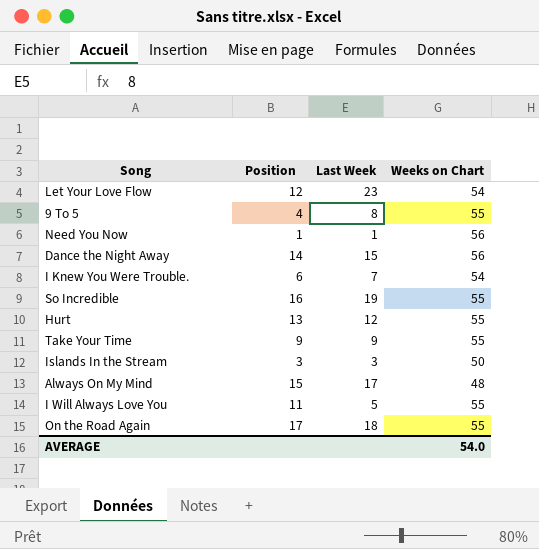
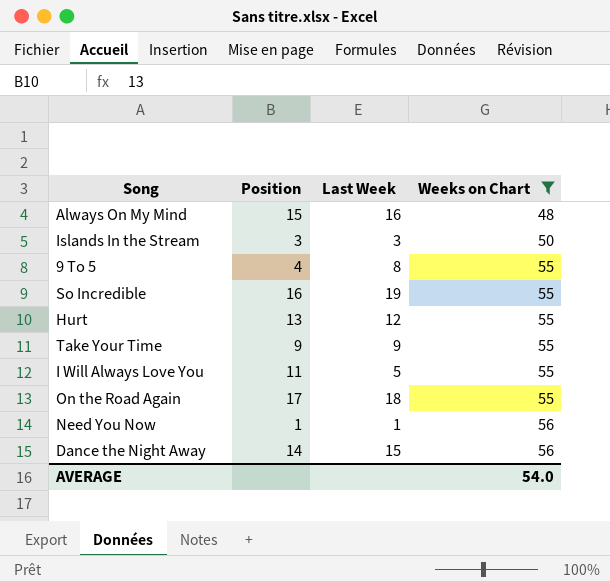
filter: none -> Weeks on Chart != 54
row order: none -> Weeks on Chart ascending
Always On My Mind | Last Week: 17 -> 16

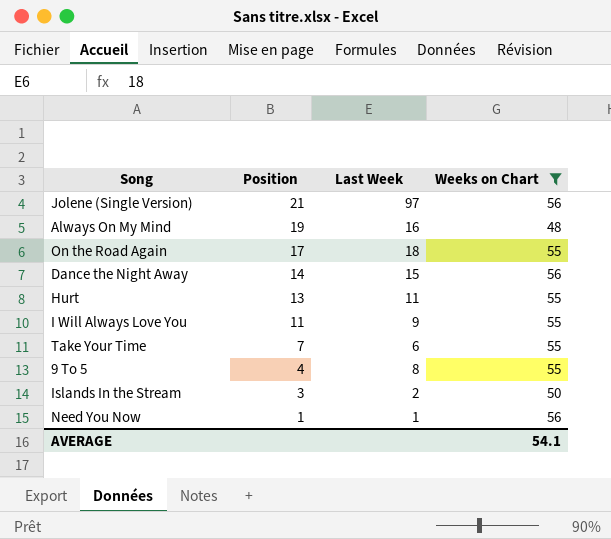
row order: Weeks on Chart ascending -> Position descending
row So Incredible: 16 | 19 | 55 -> none
row Jolene (Single Version): none -> 21 | 97 | 56
Always On My Mind | Position: 15 -> 19
Hurt | Last Week: 12 -> 11
I Will Always Love You | Last Week: 5 -> 9
Take Your Time | Position: 9 -> 7
Take Your Time | Last Week: 9 -> 6
Islands In the Stream | Last Week: 3 -> 2
AVERAGE | Weeks on Chart: 54.0 -> 54.1

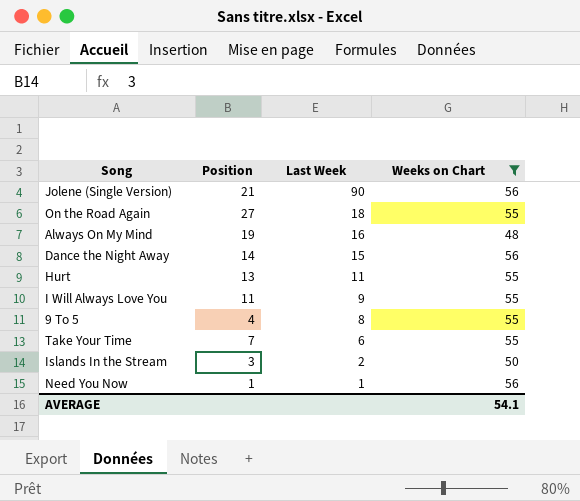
row order: Position descending -> Last Week descending
Jolene (Single Version) | Last Week: 97 -> 90
On the Road Again | Position: 17 -> 27

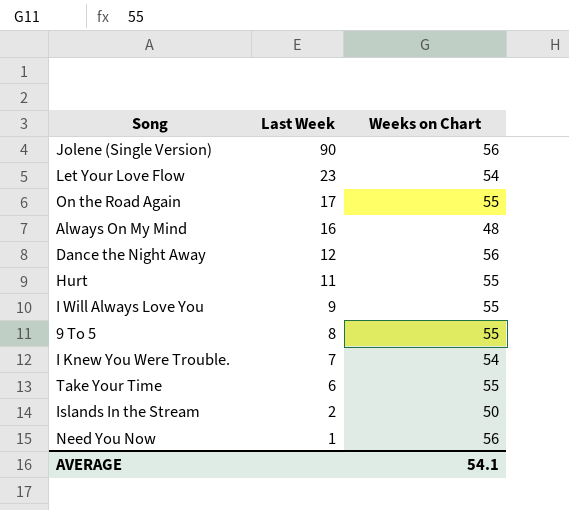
filter: Weeks on Chart != 54 -> none
column Position | position: 2 -> none
On the Road Again | Last Week: 18 -> 17
Dance the Night Away | Last Week: 15 -> 12

